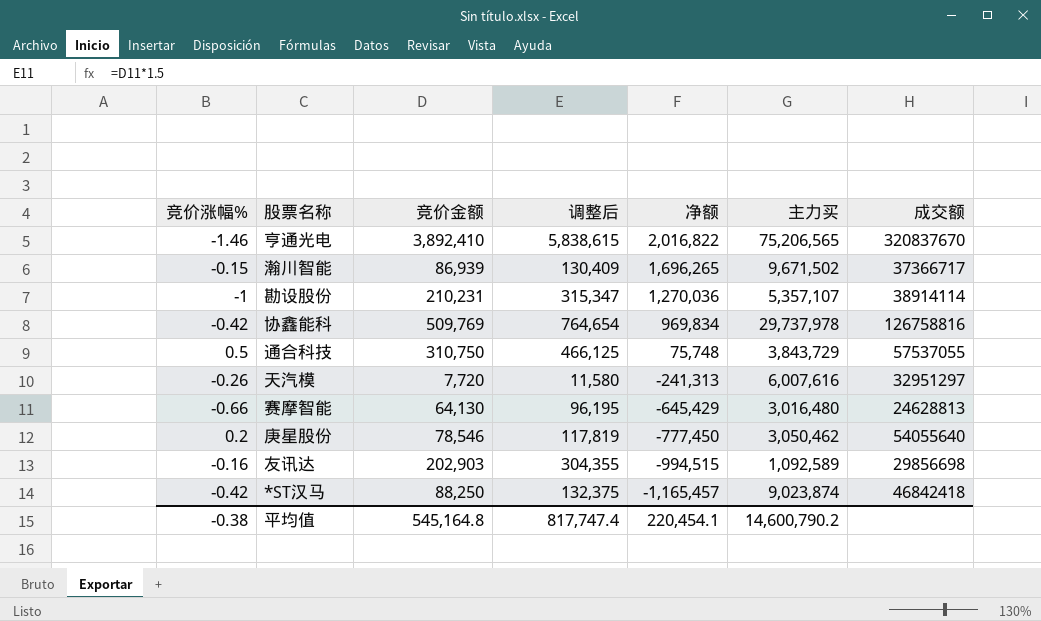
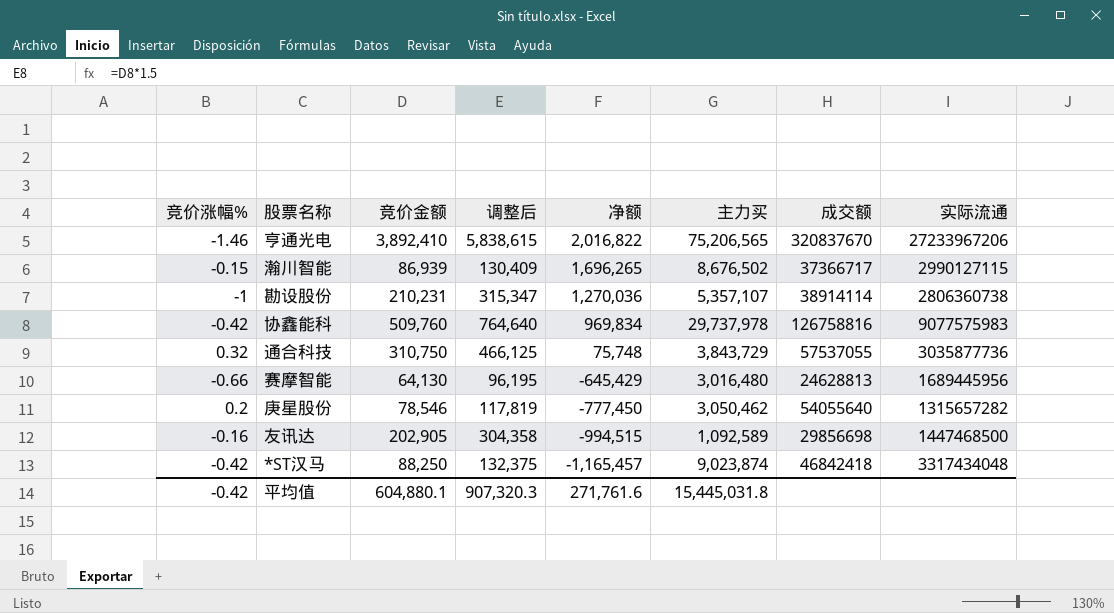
column 实际流通 | position: none -> 8
row 天汽模: -0.26 | 7,720 | 11,580 | -241,313 | 6,007,616 | 32951297 -> none
瀚川智能 | 主力买: 9,671,502 -> 8,676,502
协鑫能科 | 竞价金额: 509,769 -> 509,760
协鑫能科 | 调整后: 764,654 -> 764,640
通合科技 | 竞价涨幅%: 0.5 -> 0.32
友讯达 | 竞价金额: 202,903 -> 202,905
友讯达 | 调整后: 304,355 -> 304,358
平均值 | 竞价涨幅%: -0.38 -> -0.42
平均值 | 竞价金额: 545,164.8 -> 604,880.1
平均值 | 调整后: 817,747.4 -> 907,320.3
平均值 | 净额: 220,454.1 -> 271,761.6
平均值 | 主力买: 14,600,790.2 -> 15,445,031.8

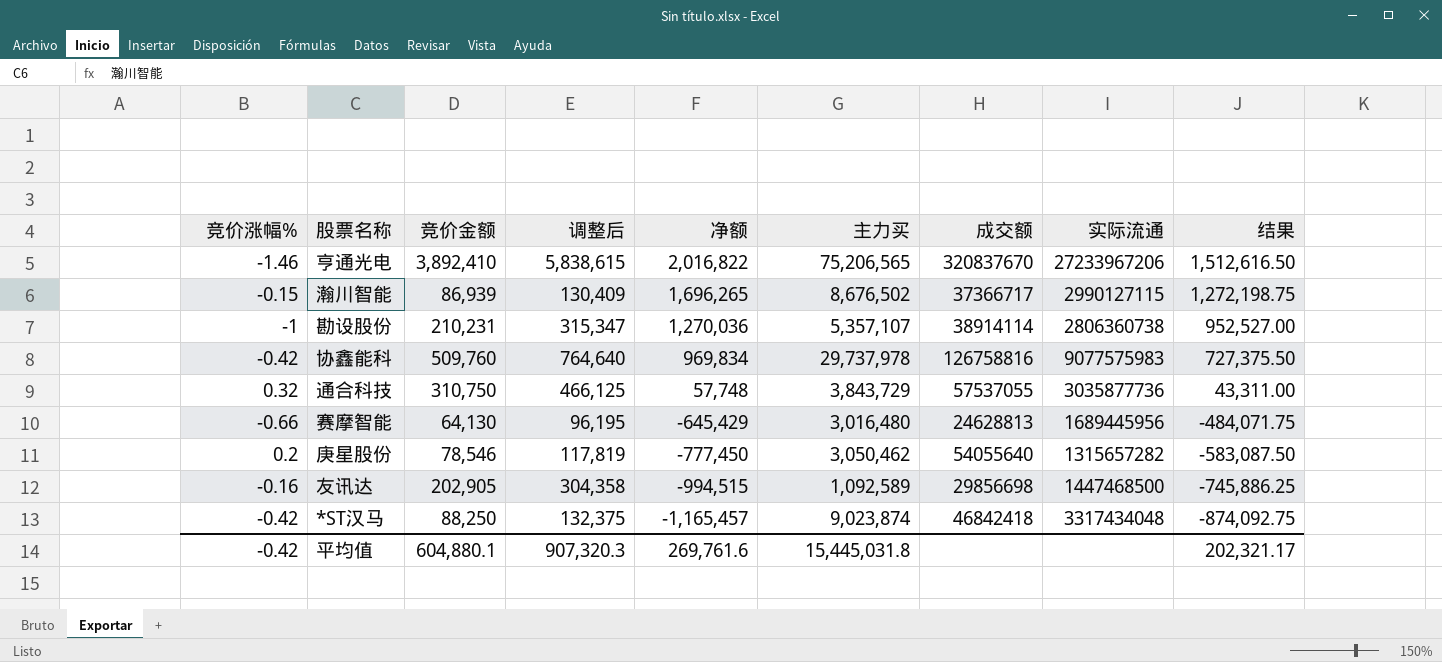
column 结果 | formula: none -> [净额] * 0.75
通合科技 | 净额: 75,748 -> 57,748
平均值 | 净额: 271,761.6 -> 269,761.6

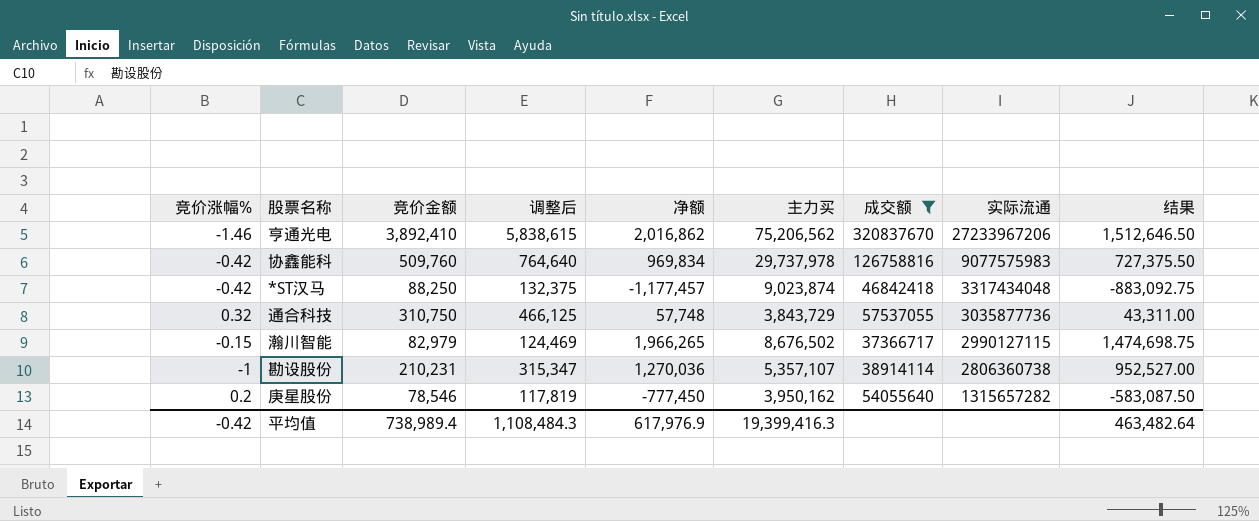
filter: none -> 成交额 >= 37366717
row order: 净额 descending -> 实际流通 descending
亨通光电 | 净额: 2,016,822 -> 2,016,862
亨通光电 | 主力买: 75,206,565 -> 75,206,562
亨通光电 | 结果: 1,512,616.50 -> 1,512,646.50
*ST汉马 | 净额: -1,165,457 -> -1,177,457
*ST汉马 | 结果: -874,092.75 -> -883,092.75
瀚川智能 | 竞价金额: 86,939 -> 82,979
瀚川智能 | 调整后: 130,409 -> 124,469
瀚川智能 | 净额: 1,696,265 -> 1,966,265
瀚川智能 | 结果: 1,272,198.75 -> 1,474,698.75
庚星股份 | 主力买: 3,050,462 -> 3,950,162
平均值 | 竞价金额: 604,880.1 -> 738,989.4
平均值 | 调整后: 907,320.3 -> 1,108,484.3
平均值 | 净额: 269,761.6 -> 617,976.9
平均值 | 主力买: 15,445,031.8 -> 19,399,416.3
平均值 | 结果: 202,321.17 -> 463,482.64

